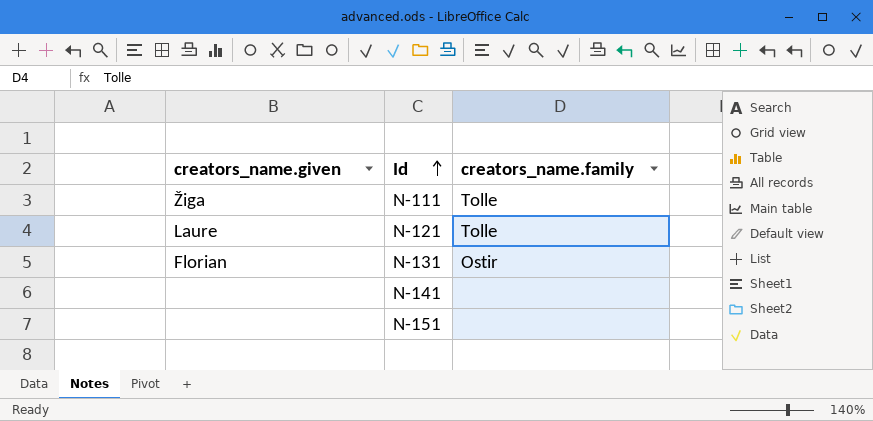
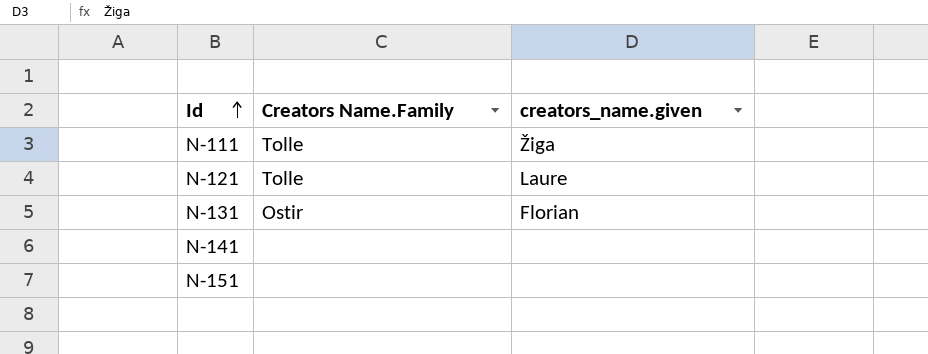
column name: creators_name.family -> Creators Name.Family
column creators_name.given | position: 1 -> 3

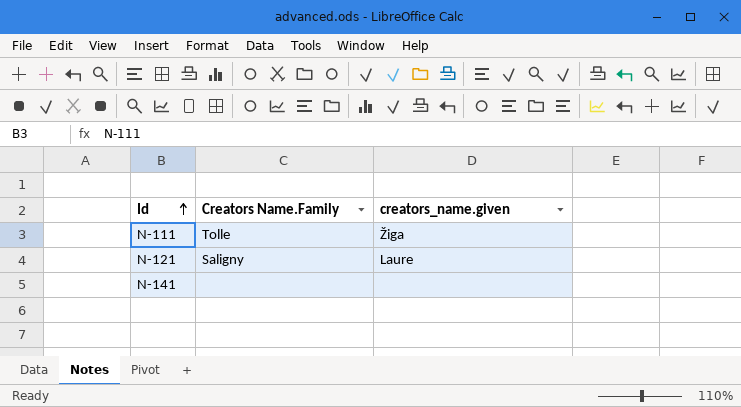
row N-131: Ostir | Florian -> none
row N-151: none | none -> none
N-121 | Creators Name.Family: Tolle -> Saligny

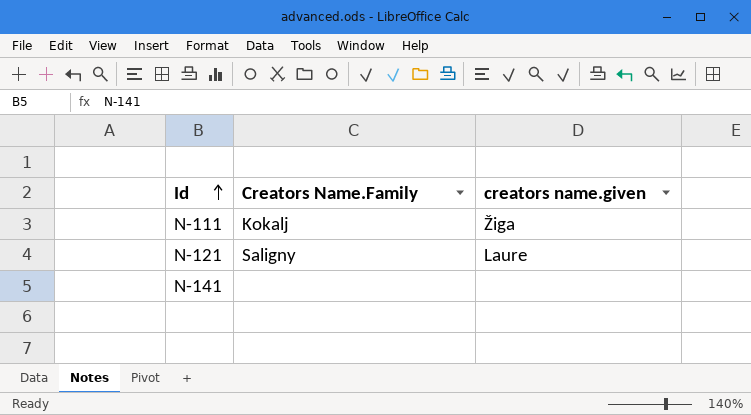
column name: creators_name.given -> creators name.given
N-111 | Creators Name.Family: Tolle -> Kokalj

